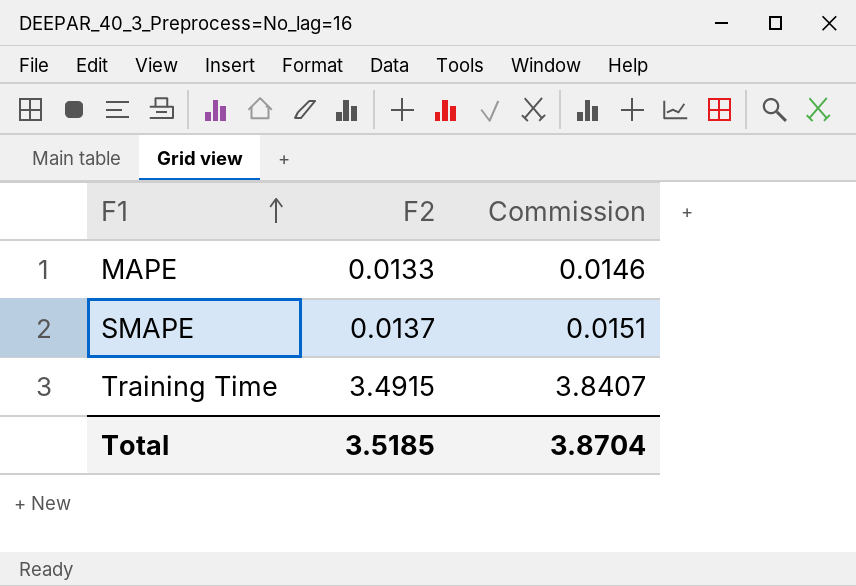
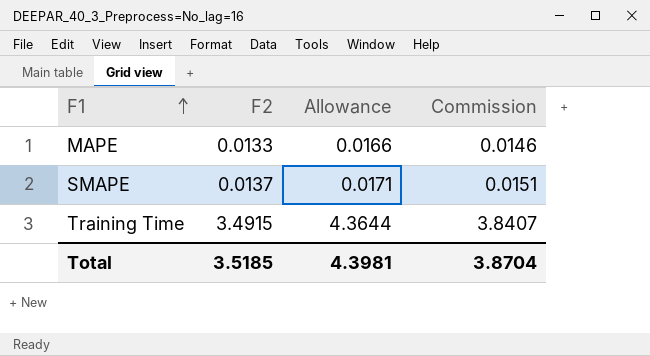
column Allowance | formula: none -> [F2] * 1.25

